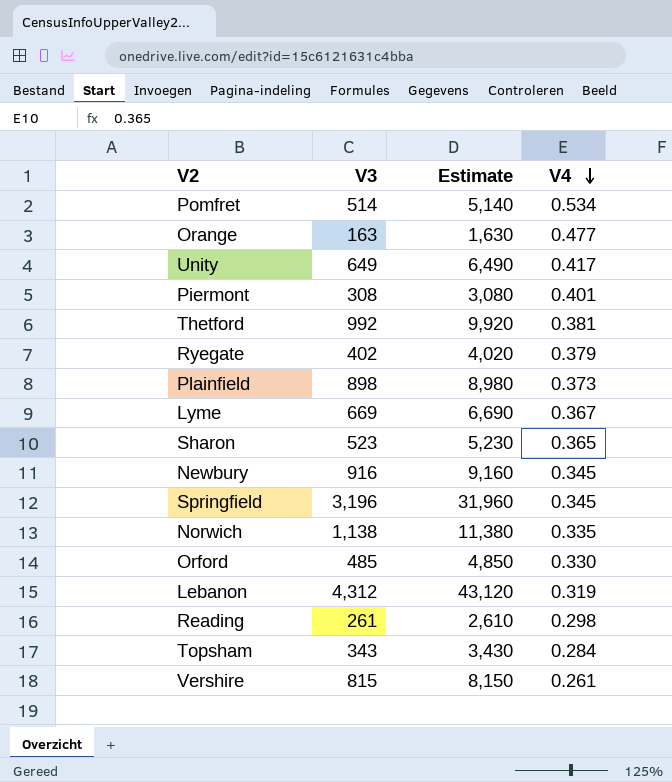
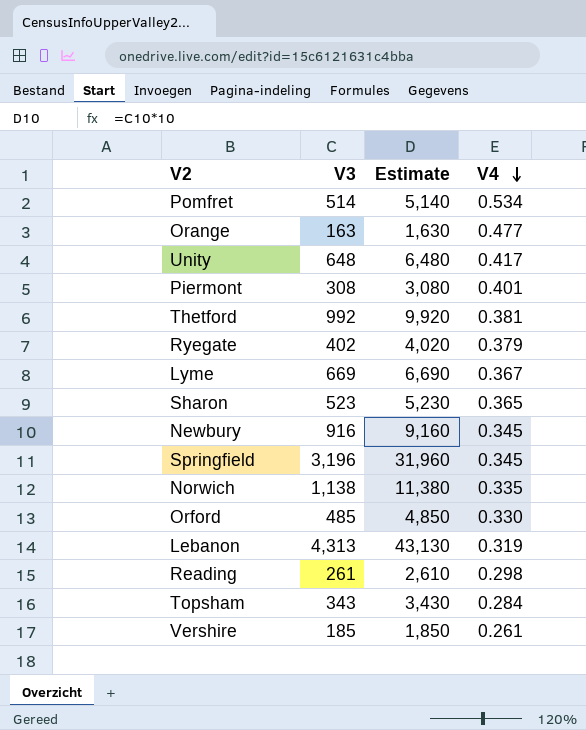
row Plainfield: 898 | 8,980 | 0.373 -> none
Unity | V3: 649 -> 648
Unity | Estimate: 6,490 -> 6,480
Lebanon | V3: 4,312 -> 4,313
Lebanon | Estimate: 43,120 -> 43,130
Vershire | V3: 815 -> 185
Vershire | Estimate: 8,150 -> 1,850

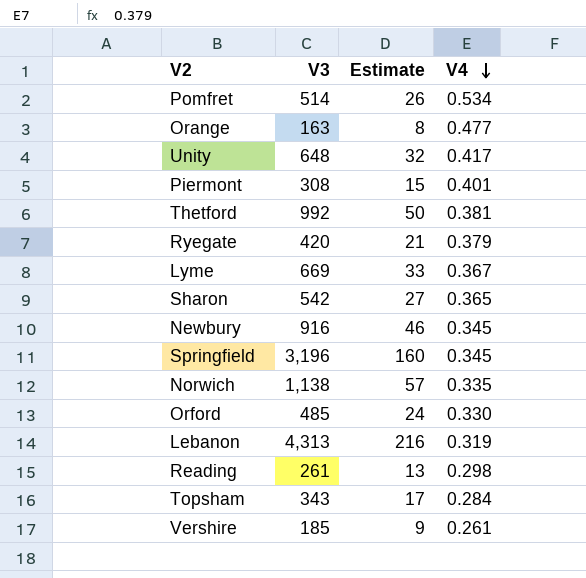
column Estimate | formula: [V3] * 10 -> [V3] * 0.05
Ryegate | V3: 402 -> 420
Sharon | V3: 523 -> 542

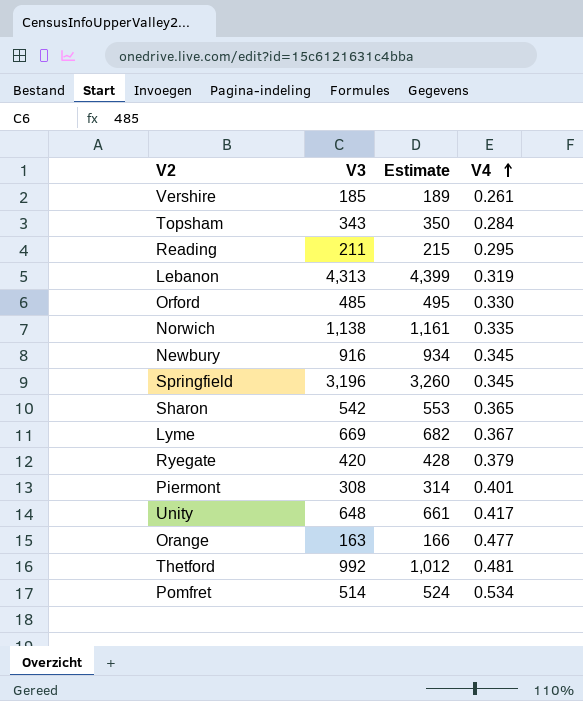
row order: V4 descending -> V4 ascending
column Estimate | formula: [V3] * 0.05 -> [V3] * 1.02
Reading | V3: 261 -> 211
Reading | V4: 0.298 -> 0.295
Thetford | V4: 0.381 -> 0.481

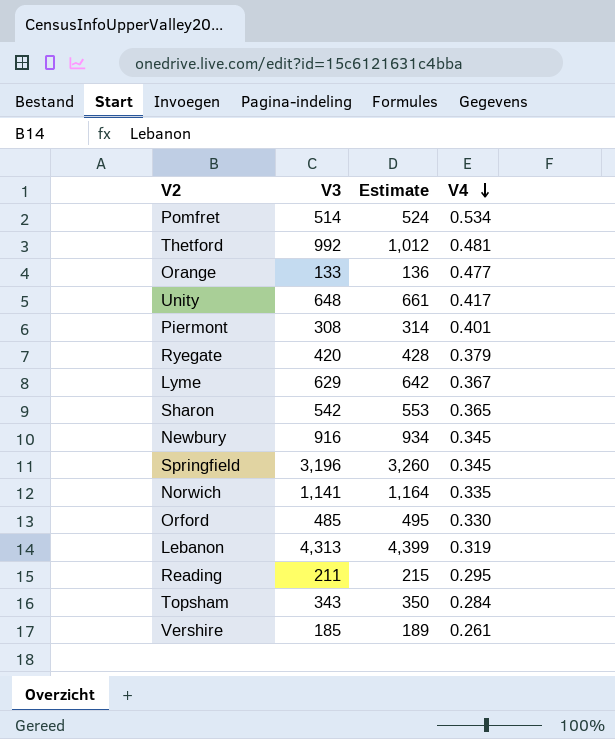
row order: V4 ascending -> V4 descending
Orange | V3: 163 -> 133
Orange | Estimate: 166 -> 136
Lyme | V3: 669 -> 629
Lyme | Estimate: 682 -> 642
Norwich | V3: 1,138 -> 1,141
Norwich | Estimate: 1,161 -> 1,164

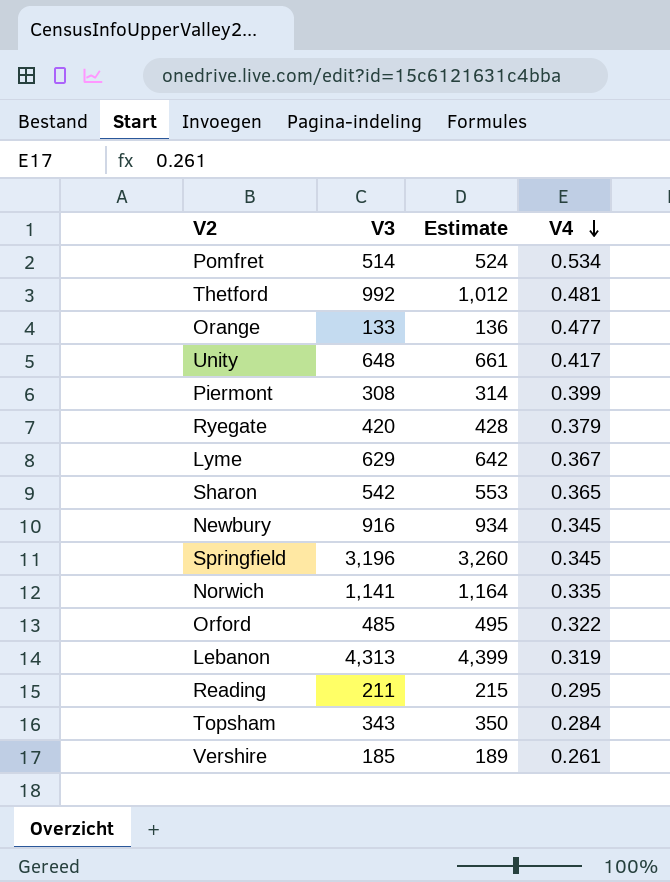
Piermont | V4: 0.401 -> 0.399
Orford | V4: 0.330 -> 0.322

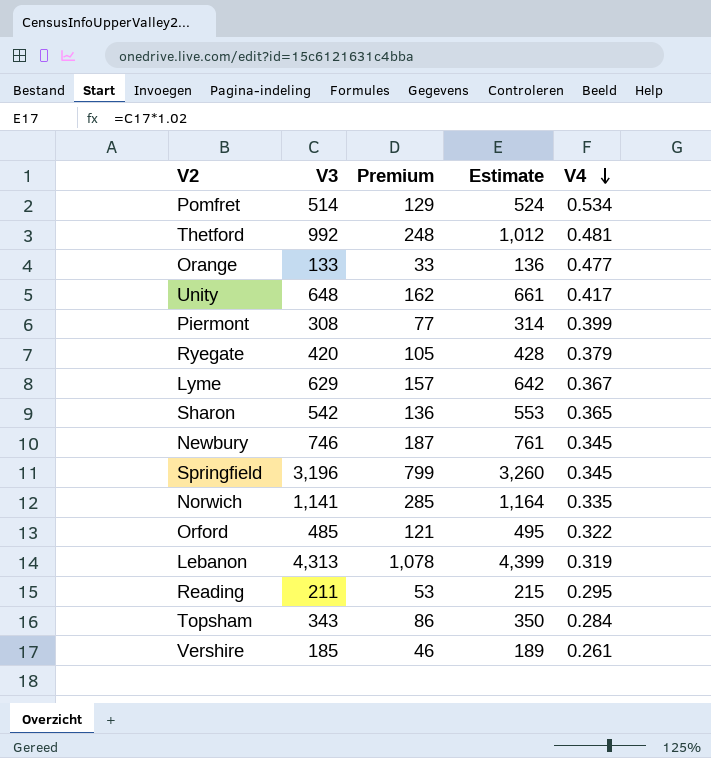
column Premium | formula: none -> [V3] * 0.25
Newbury | V3: 916 -> 746
Newbury | Estimate: 934 -> 761

